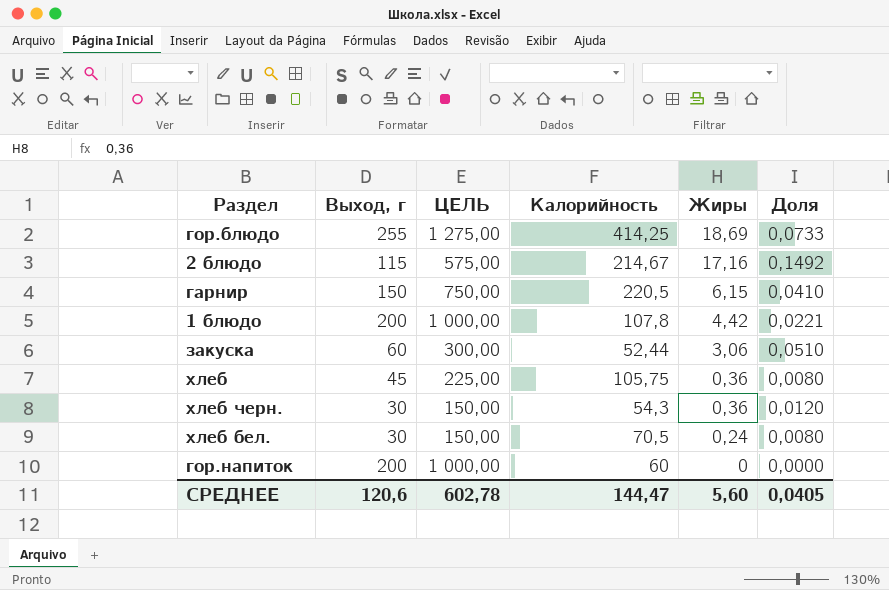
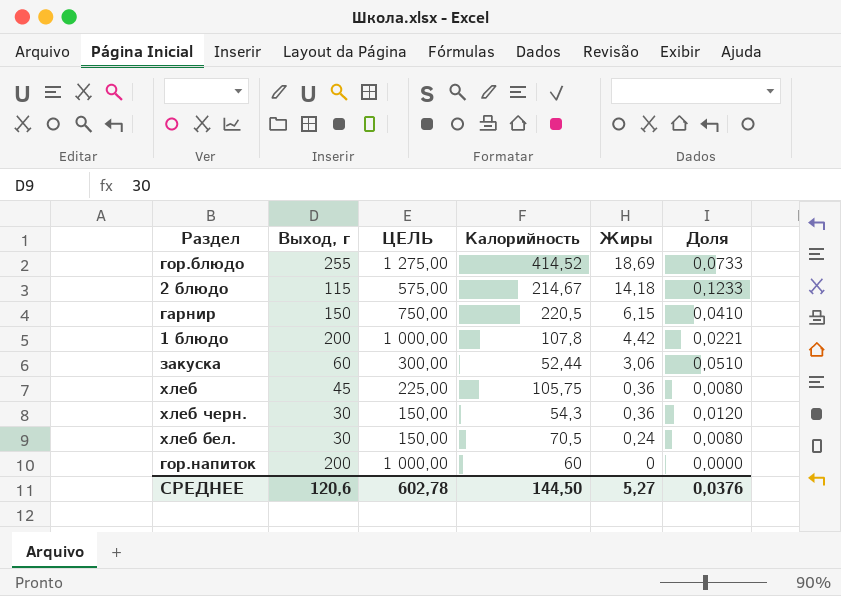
гор.блюдо | Калорийность: 414,25 -> 414,52
2 блюдо | Жиры: 17,16 -> 14,18
2 блюдо | Доля: 0,1492 -> 0,1233
СРЕДНЕЕ | Калорийность: 144,47 -> 144,50
СРЕДНЕЕ | Жиры: 5,60 -> 5,27
СРЕДНЕЕ | Доля: 0,0405 -> 0,0376

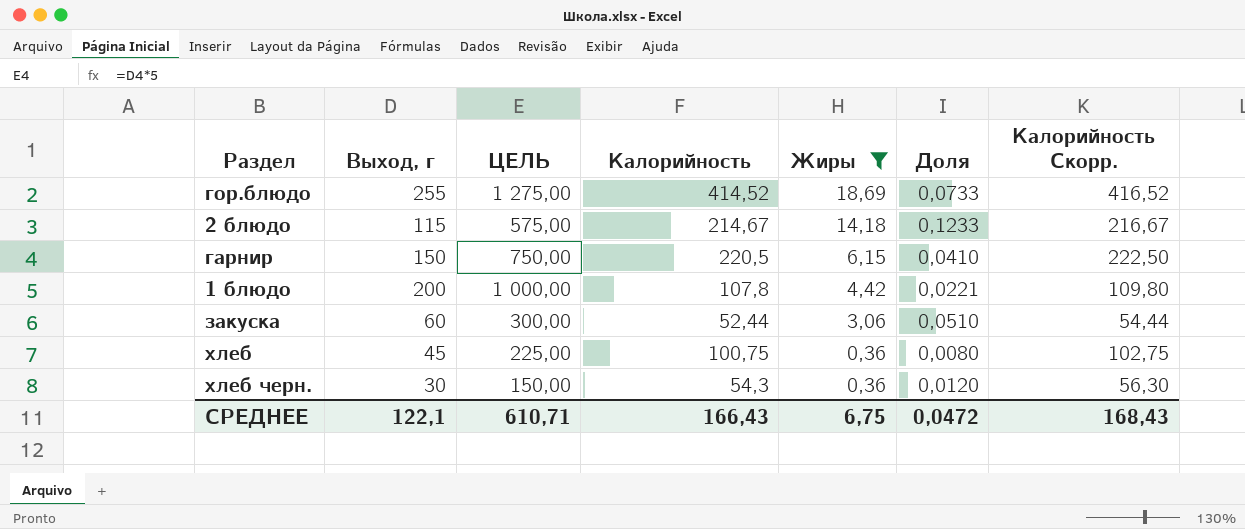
filter: none -> Жиры >= 0,36
column Калорийность Скорр. | formula: none -> [Калорийность] + 2
хлеб | Калорийность: 105,75 -> 100,75
СРЕДНЕЕ | Выход, г: 120,6 -> 122,1
СРЕДНЕЕ | ЦЕЛЬ: 602,78 -> 610,71
СРЕДНЕЕ | Калорийность: 144,50 -> 166,43
СРЕДНЕЕ | Жиры: 5,27 -> 6,75
СРЕДНЕЕ | Доля: 0,0376 -> 0,0472

